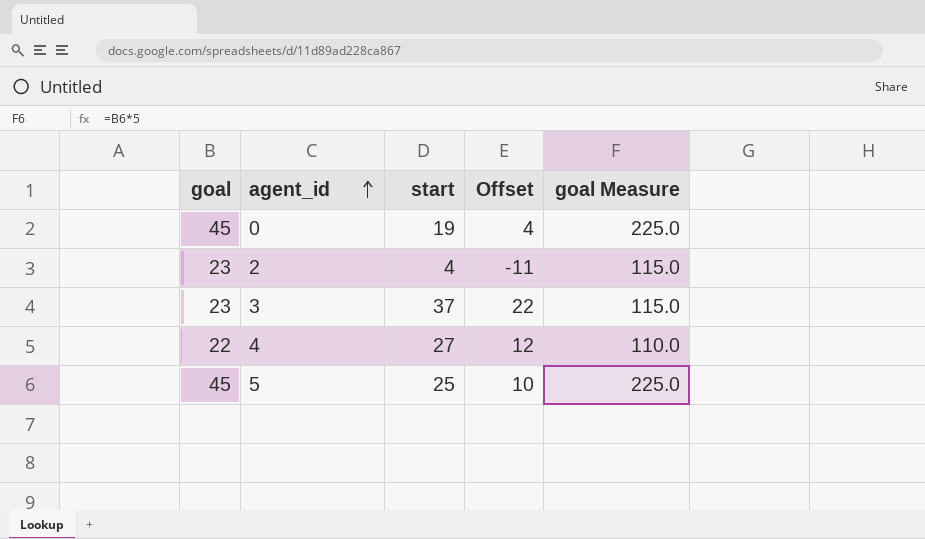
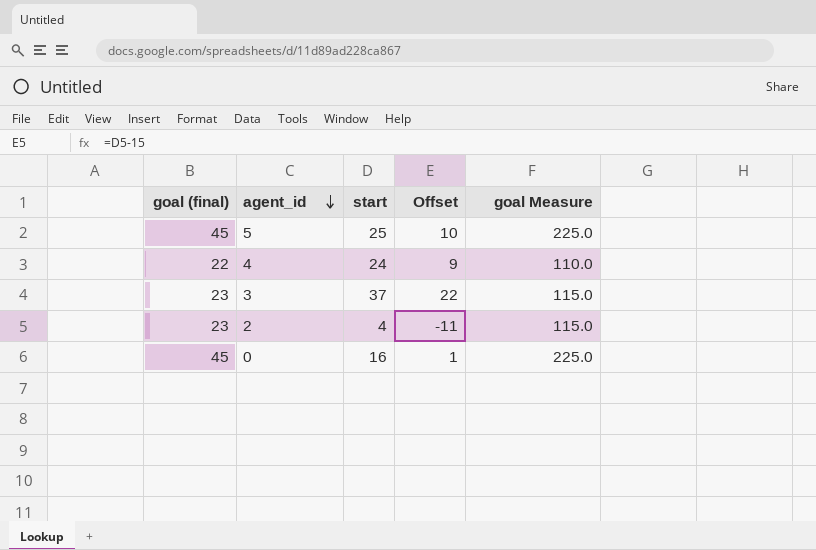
row order: agent_id ascending -> agent_id descending
column name: goal -> goal (final)
4 | start: 27 -> 24
4 | Offset: 12 -> 9
0 | start: 19 -> 16
0 | Offset: 4 -> 1

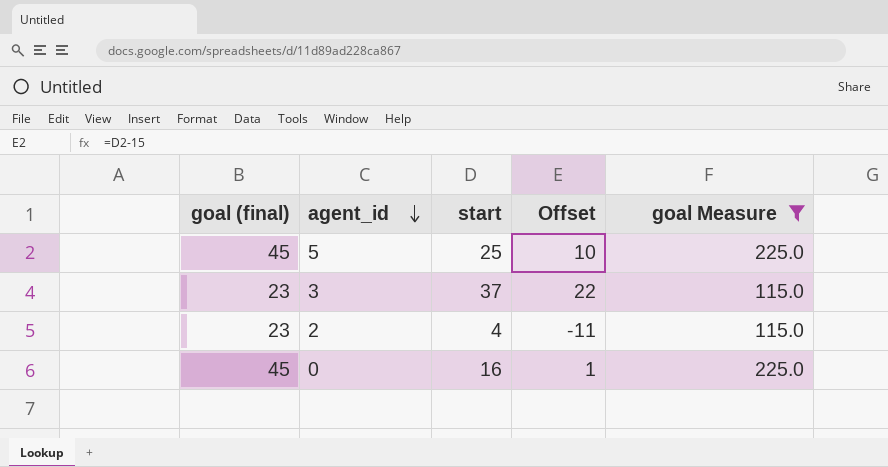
filter: none -> goal Measure != 110.0

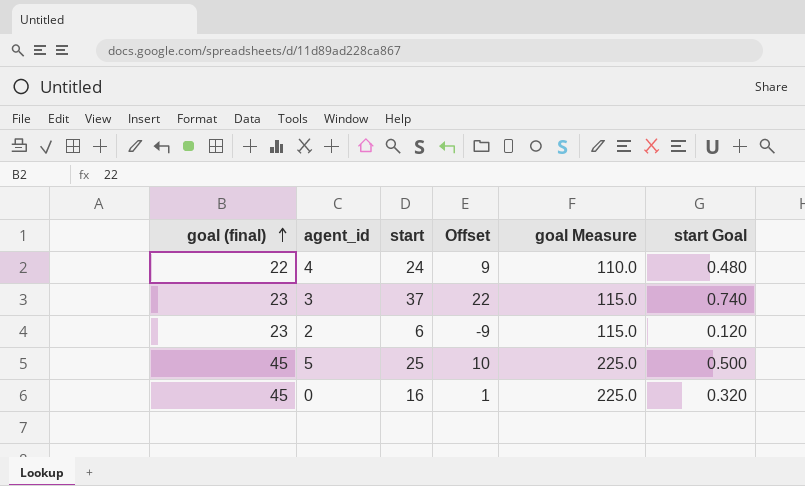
filter: goal Measure != 110.0 -> none
row order: agent_id descending -> goal (final) ascending
column start Goal | formula: none -> [start] * 0.02
2 | start: 4 -> 6
2 | Offset: -11 -> -9

